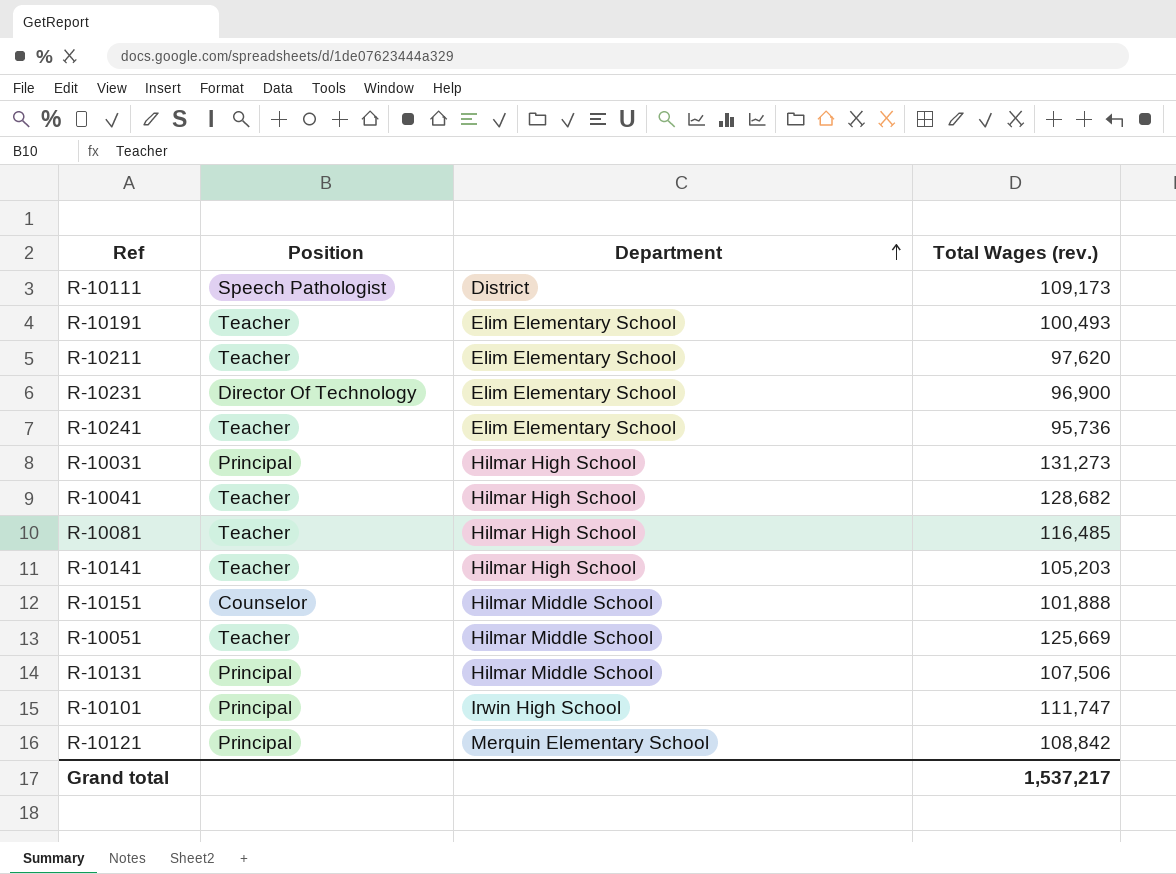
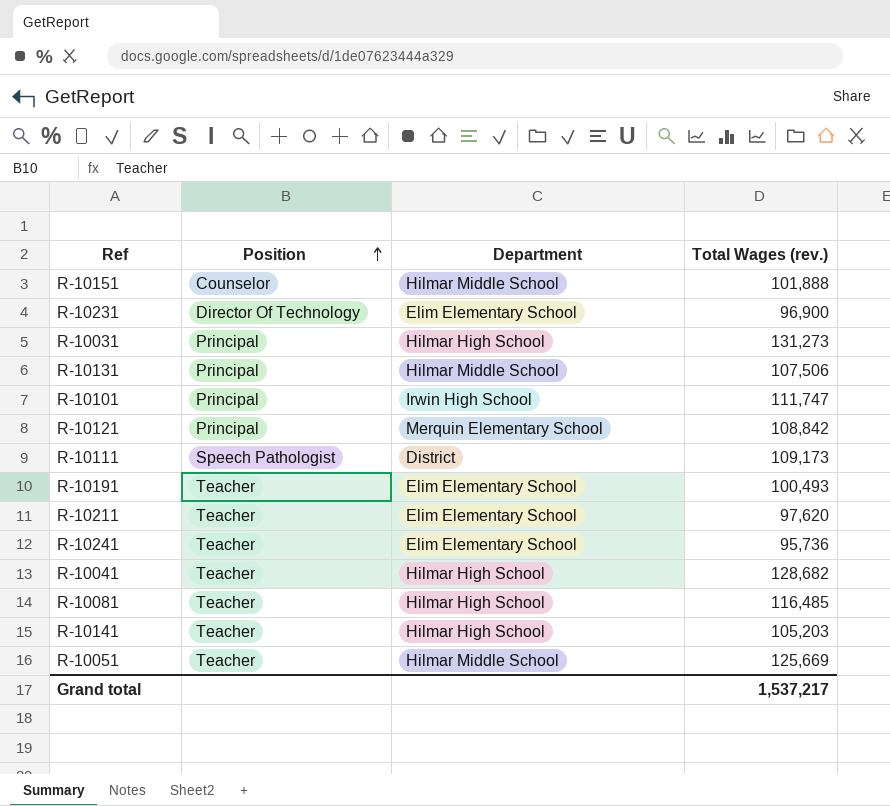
row order: Department ascending -> Position ascending

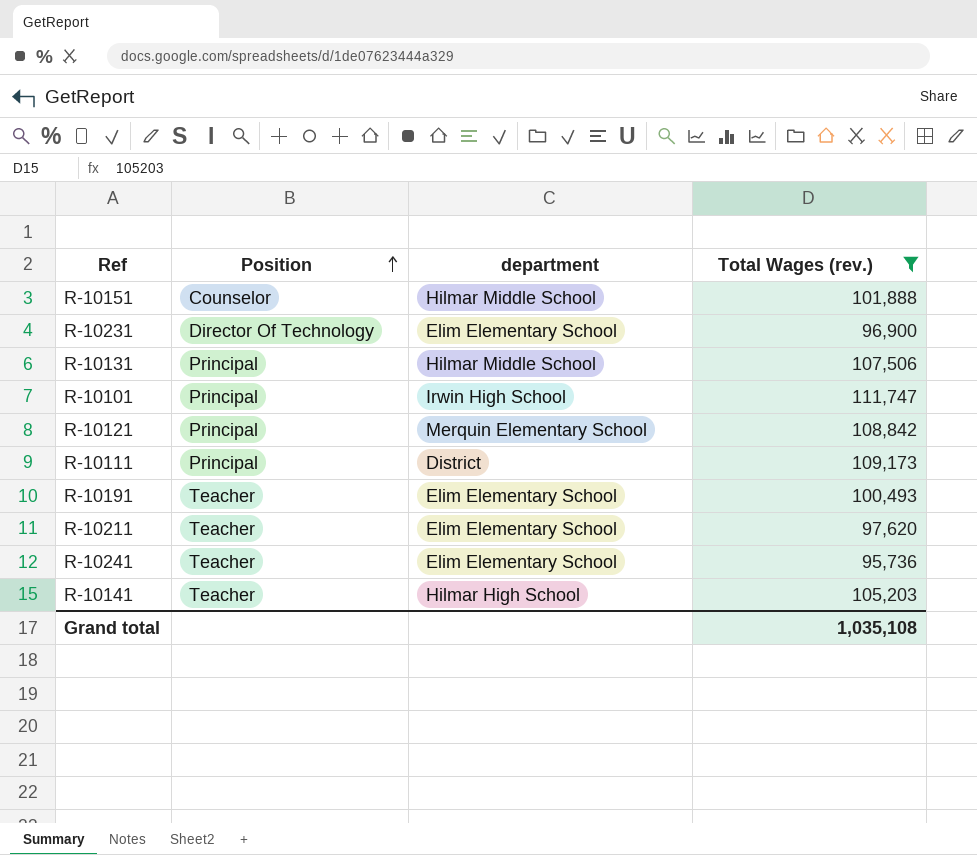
filter: none -> Total Wages (rev.) <= 111,747
column name: Department -> department
R-10111 | Position: Speech Pathologist -> Principal
Grand total | Total Wages (rev.): 1,537,217 -> 1,035,108

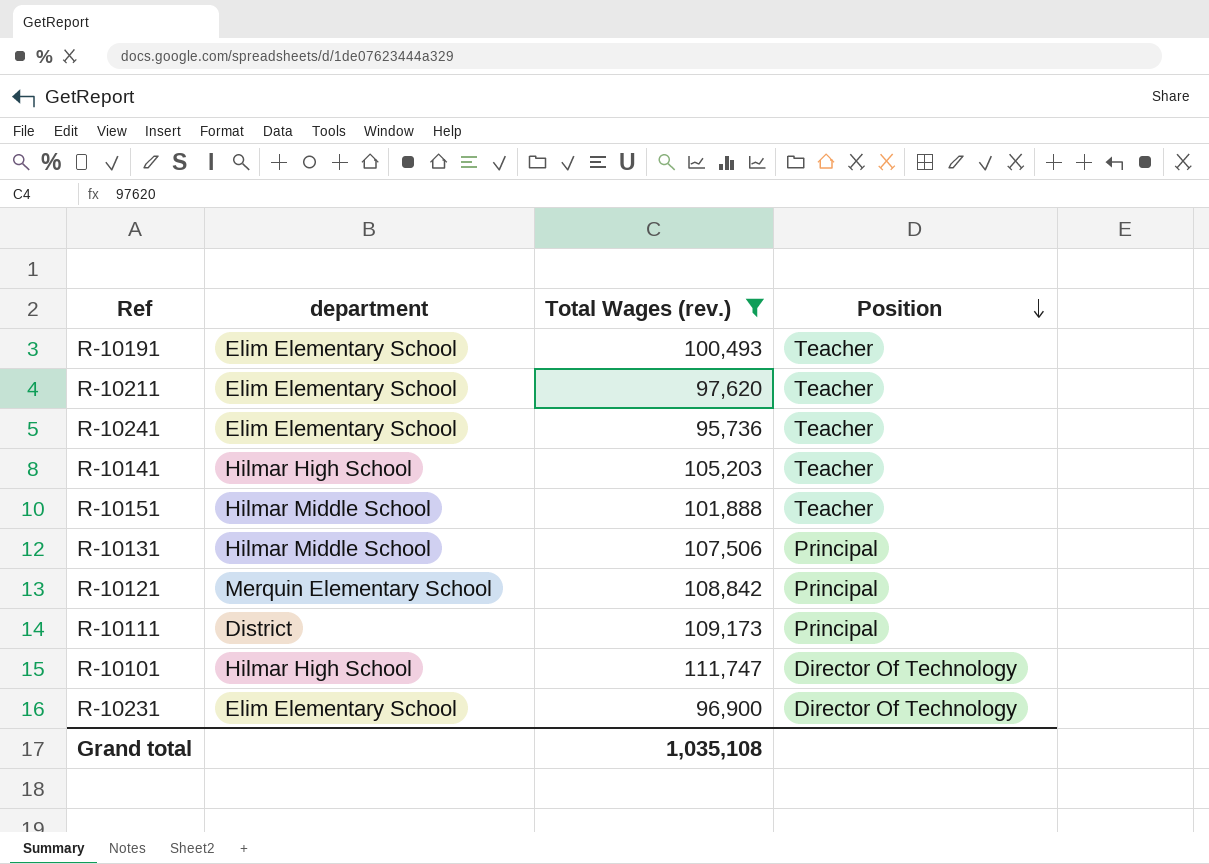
row order: Position ascending -> Position descending
column Position | position: 2 -> 4
R-10151 | Position: Counselor -> Teacher
R-10101 | department: Irwin High School -> Hilmar High School
R-10101 | Position: Principal -> Director Of Technology

